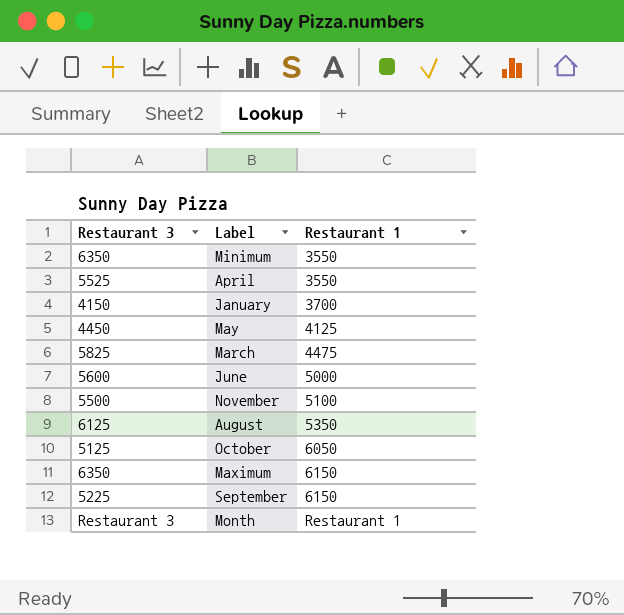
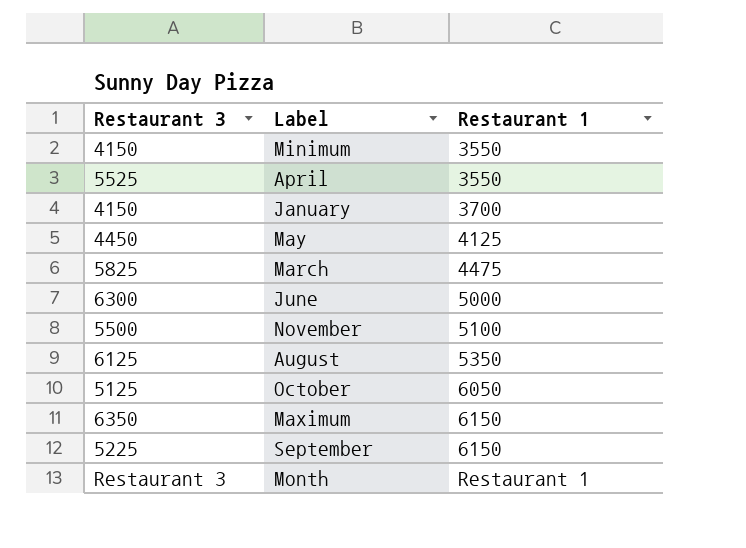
Minimum | Restaurant 3: 6350 -> 4150
June | Restaurant 3: 5600 -> 6300

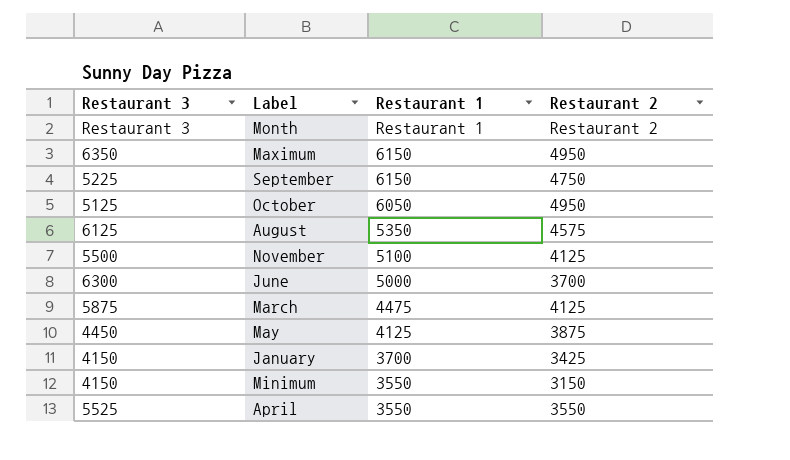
row order: Restaurant 1 ascending -> Restaurant 1 descending
column Restaurant 2 | position: none -> 4
March | Restaurant 3: 5825 -> 5875

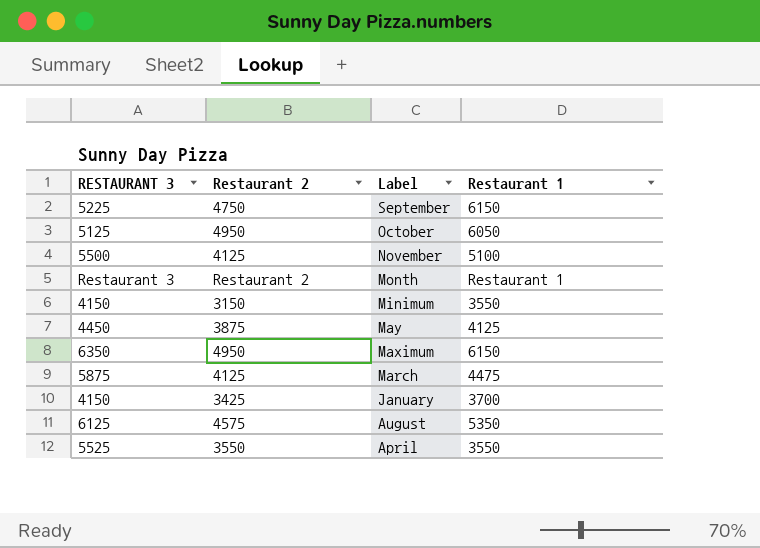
row order: Restaurant 1 descending -> Label descending
column name: Restaurant 3 -> RESTAURANT 3
column Restaurant 2 | position: 4 -> 2
row June: 6300 | 5000 | 3700 -> none

